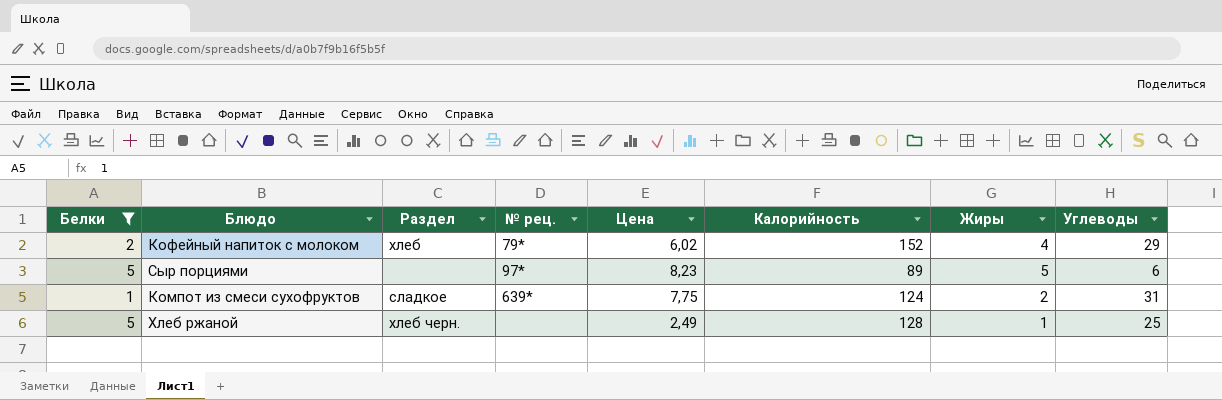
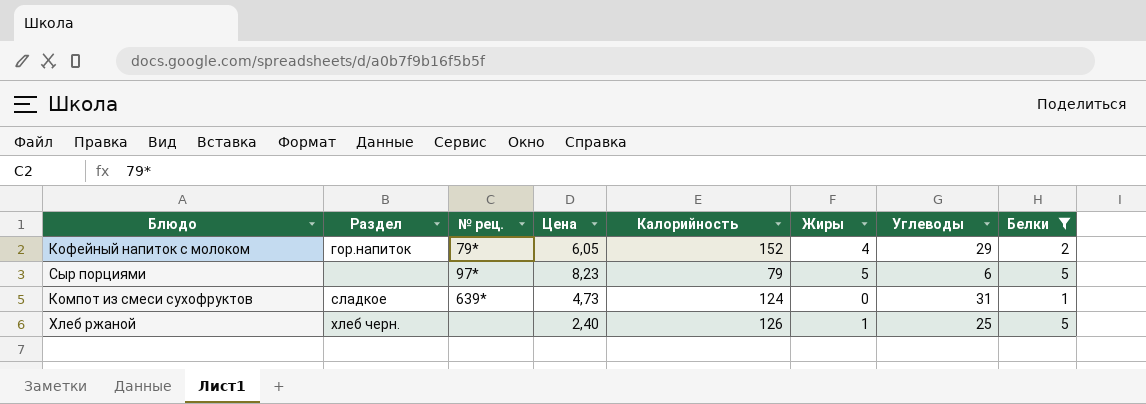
column Белки | position: 1 -> 8
Кофейный напиток с молоком | Раздел: хлеб -> гор.напиток
Кофейный напиток с молоком | Цена: 6,02 -> 6,05
Сыр порциями | Калорийность: 89 -> 79
Компот из смеси сухофруктов | Цена: 7,75 -> 4,73
Компот из смеси сухофруктов | Жиры: 2 -> 0
Хлеб ржаной | Цена: 2,49 -> 2,40
Хлеб ржаной | Калорийность: 128 -> 126

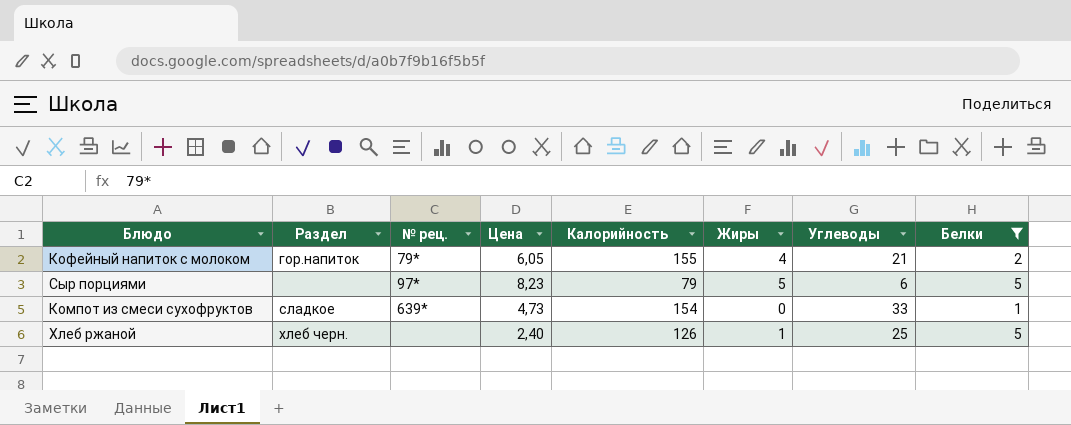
Кофейный напиток с молоком | Калорийность: 152 -> 155
Кофейный напиток с молоком | Углеводы: 29 -> 21
Компот из смеси сухофруктов | Калорийность: 124 -> 154
Компот из смеси сухофруктов | Углеводы: 31 -> 33

